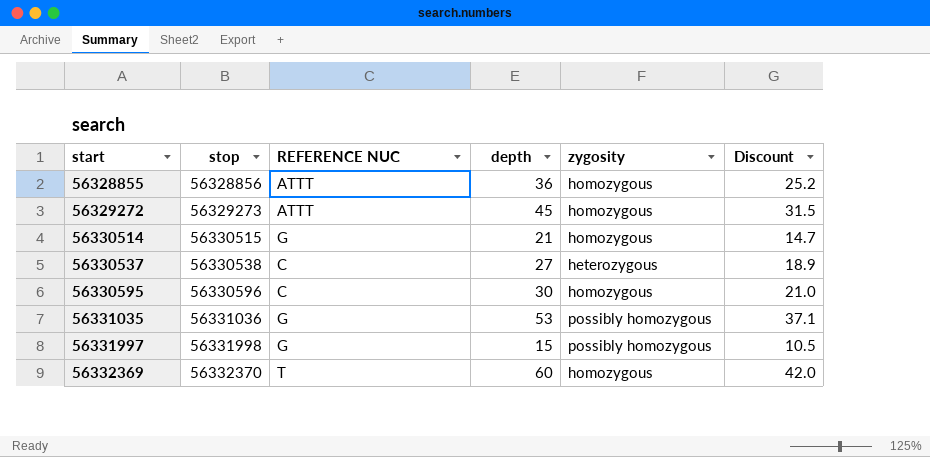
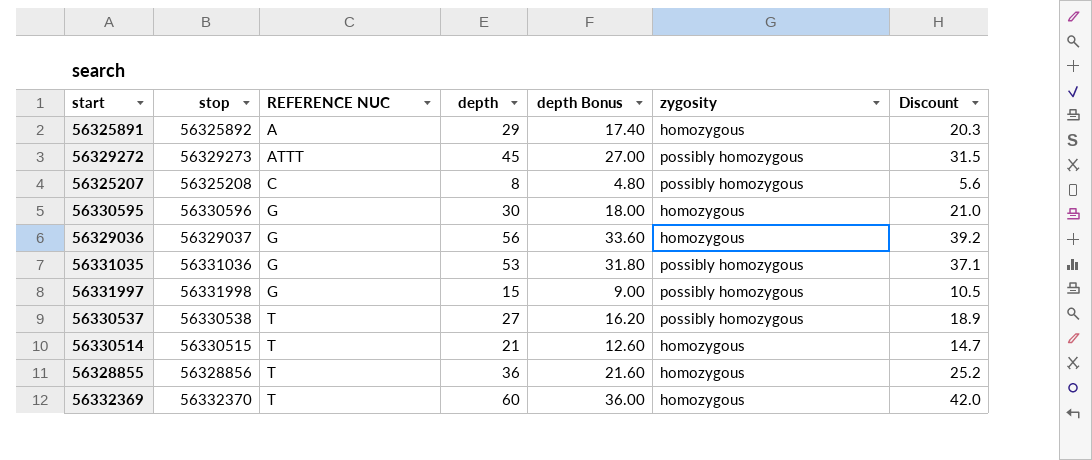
row order: start ascending -> REFERENCE NUC ascending
column depth Bonus | formula: none -> [depth] * 0.6
row 56325891: none -> 56325892 | A | 29 | 17.40 | homozygous | 20.3
56329272 | zygosity: homozygous -> possibly homozygous
row 56325207: none -> 56325208 | C | 8 | 4.80 | possibly homozygous | 5.6
56330595 | REFERENCE NUC: C -> G
row 56329036: none -> 56329037 | G | 56 | 33.60 | homozygous | 39.2
56330537 | REFERENCE NUC: C -> T
56330537 | zygosity: heterozygous -> possibly homozygous
56330514 | REFERENCE NUC: G -> T
56328855 | REFERENCE NUC: ATTT -> T

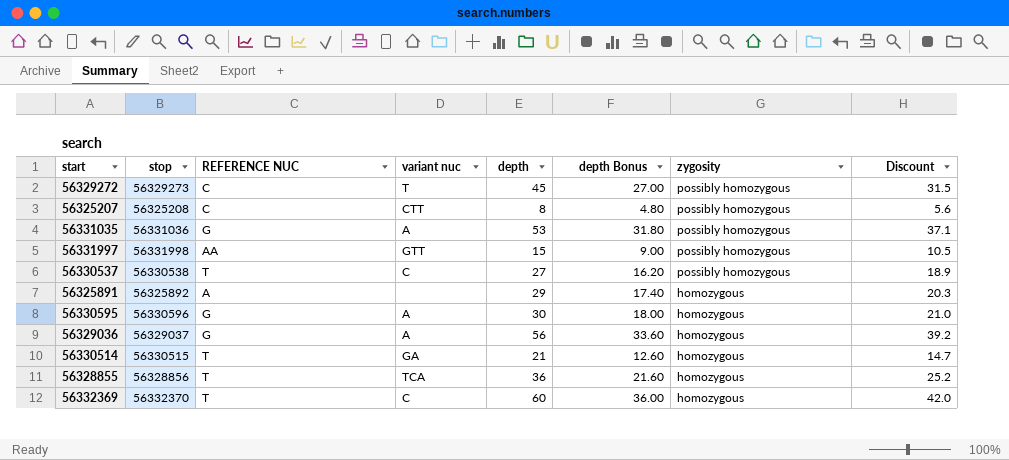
row order: REFERENCE NUC ascending -> zygosity descending
column variant nuc | position: none -> 4
56329272 | REFERENCE NUC: ATTT -> C
56331997 | REFERENCE NUC: G -> AA

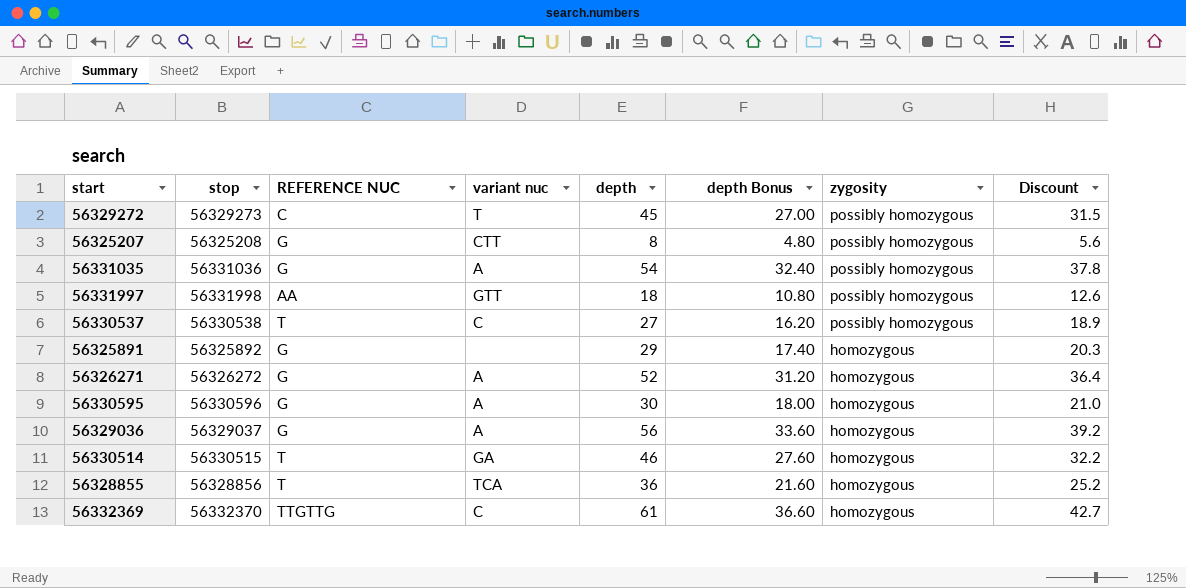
56325207 | REFERENCE NUC: C -> G
56331035 | depth: 53 -> 54
56331035 | depth Bonus: 31.80 -> 32.40
56331035 | Discount: 37.1 -> 37.8
56331997 | depth: 15 -> 18
56331997 | depth Bonus: 9.00 -> 10.80
56331997 | Discount: 10.5 -> 12.6
56325891 | REFERENCE NUC: A -> G
row 56326271: none -> 56326272 | G | A | 52 | 31.20 | homozygous | 36.4
56330514 | depth: 21 -> 46
56330514 | depth Bonus: 12.60 -> 27.60
56330514 | Discount: 14.7 -> 32.2
56332369 | REFERENCE NUC: T -> TTGTTG
56332369 | depth: 60 -> 61
56332369 | depth Bonus: 36.00 -> 36.60
56332369 | Discount: 42.0 -> 42.7

